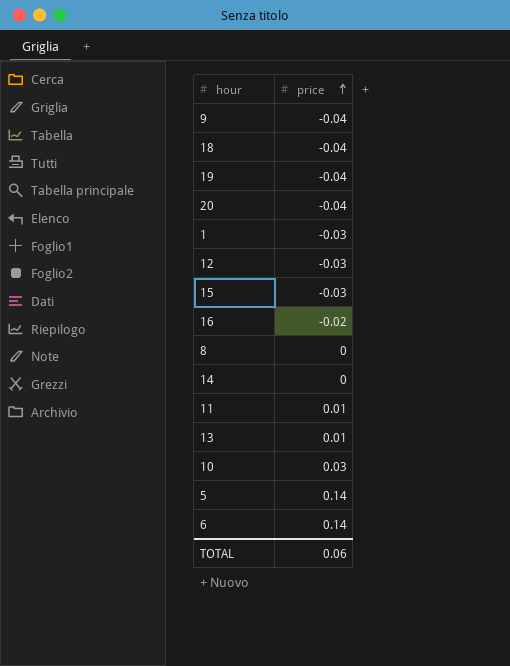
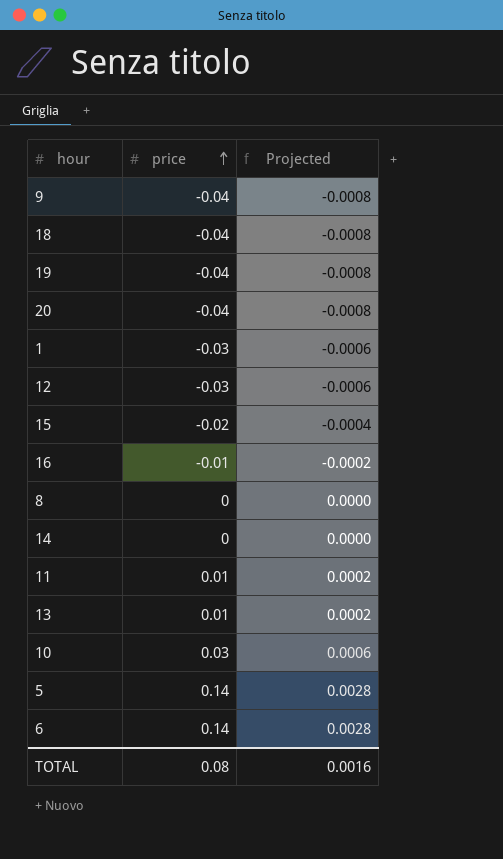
column Projected | formula: none -> [price] * 0.02
15 | price: -0.03 -> -0.02
16 | price: -0.02 -> -0.01
TOTAL | price: 0.06 -> 0.08

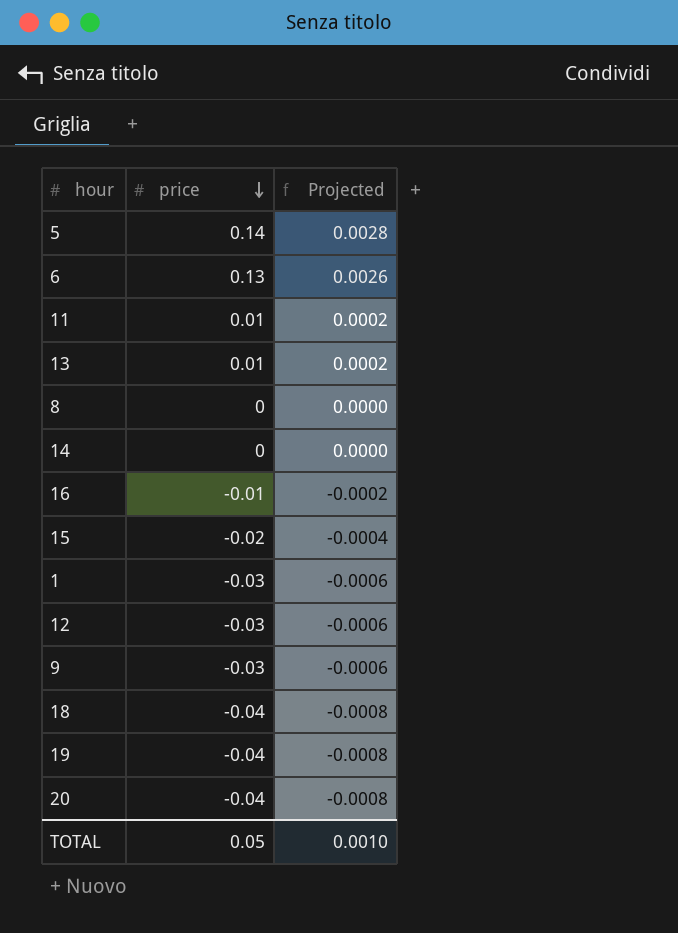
row order: price ascending -> price descending
row 10: 0.03 | 0.0006 -> none
6 | price: 0.14 -> 0.13
6 | Projected: 0.0028 -> 0.0026
9 | price: -0.04 -> -0.03
9 | Projected: -0.0008 -> -0.0006
TOTAL | price: 0.08 -> 0.05
TOTAL | Projected: 0.0016 -> 0.0010

